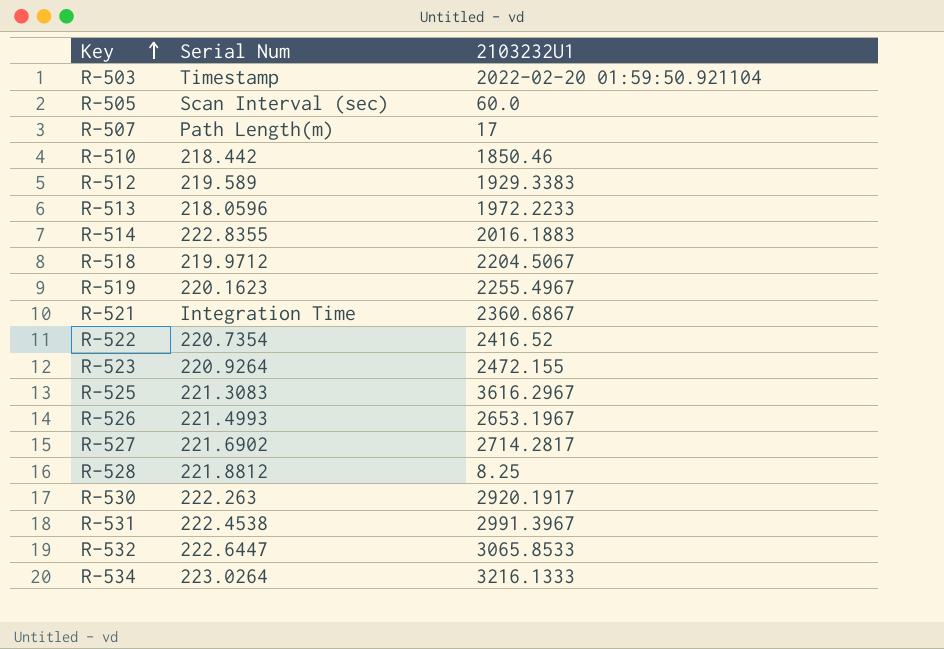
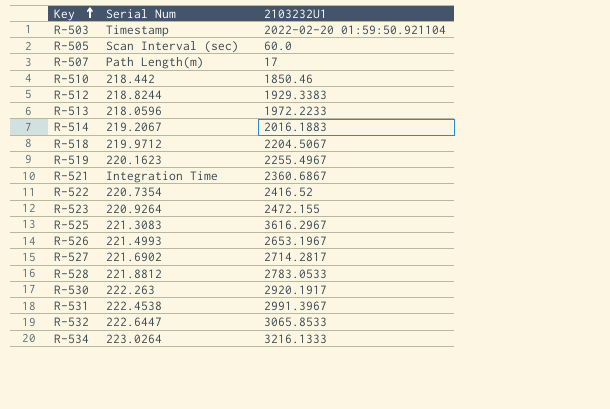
R-512 | Serial Num: 219.589 -> 218.8244
R-514 | Serial Num: 222.8355 -> 219.2067
R-528 | 2103232U1: 8.25 -> 2783.0533

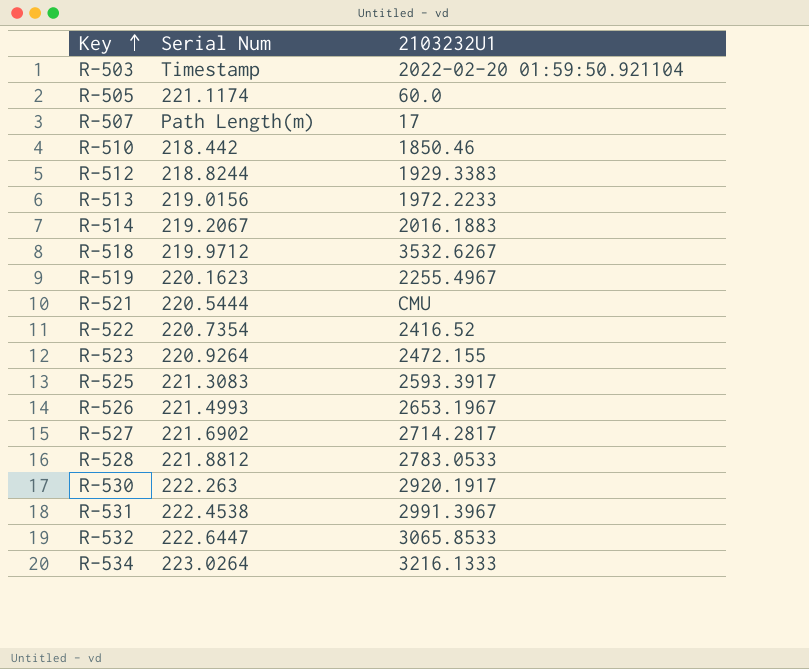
R-505 | Serial Num: Scan Interval (sec) -> 221.1174
R-513 | Serial Num: 218.0596 -> 219.0156
R-518 | 2103232U1: 2204.5067 -> 3532.6267
R-521 | Serial Num: Integration Time -> 220.5444
R-521 | 2103232U1: 2360.6867 -> CMU
R-525 | 2103232U1: 3616.2967 -> 2593.3917

